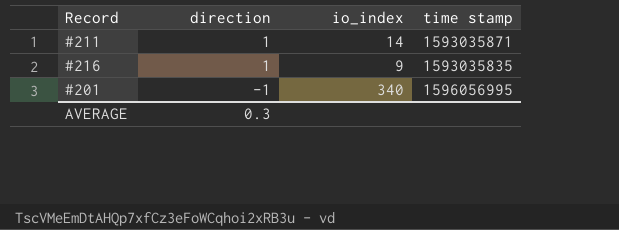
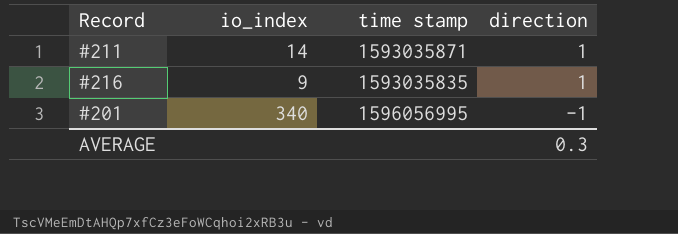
column direction | position: 2 -> 4

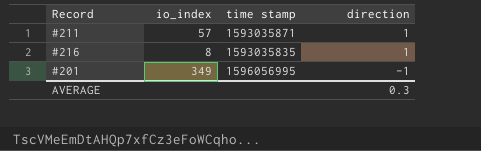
#211 | io_index: 14 -> 57
#216 | io_index: 9 -> 8
#201 | io_index: 340 -> 349

